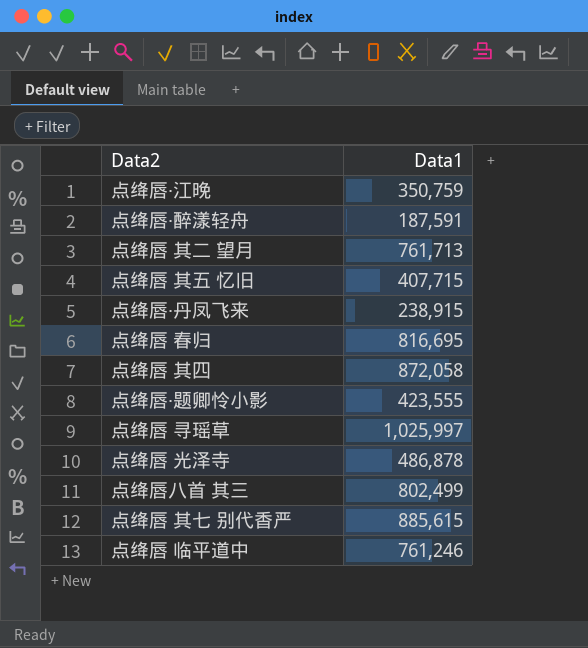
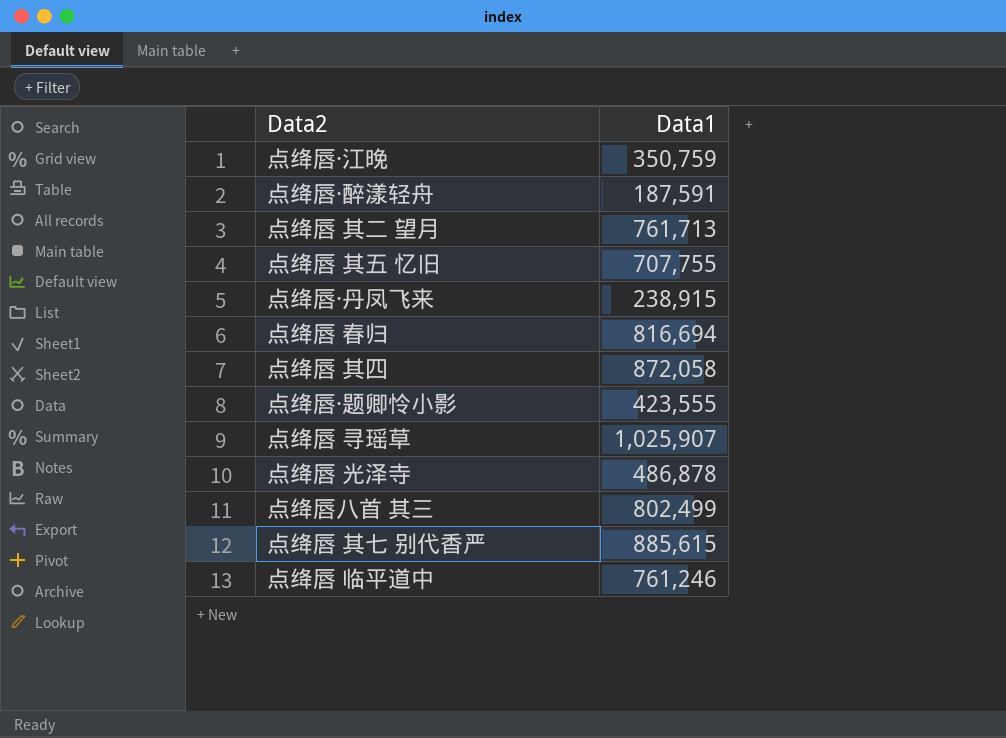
点绛唇 其五 忆旧 | Data1: 407,715 -> 707,755
点绛唇 春归 | Data1: 816,695 -> 816,694
点绛唇 寻瑶草 | Data1: 1,025,997 -> 1,025,907

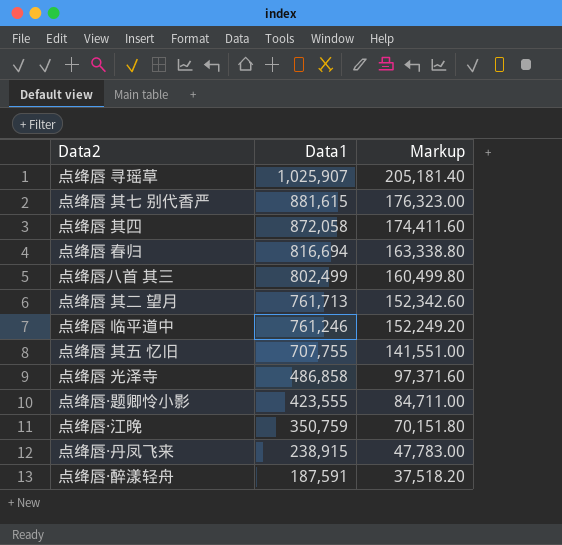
row order: none -> Data1 descending
column Markup | formula: none -> [Data1] * 0.2
点绛唇 其七 别代香严 | Data1: 885,615 -> 881,615
点绛唇 光泽寺 | Data1: 486,878 -> 486,858

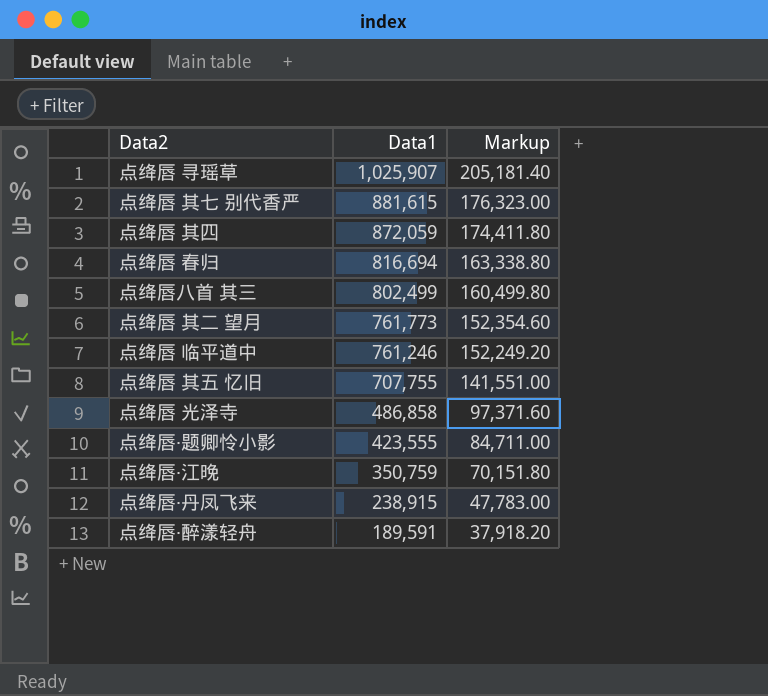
点绛唇 其四 | Data1: 872,058 -> 872,059
点绛唇 其四 | Markup: 174,411.60 -> 174,411.80
点绛唇 其二 望月 | Data1: 761,713 -> 761,773
点绛唇 其二 望月 | Markup: 152,342.60 -> 152,354.60
点绛唇·醉漾轻舟 | Data1: 187,591 -> 189,591
点绛唇·醉漾轻舟 | Markup: 37,518.20 -> 37,918.20

